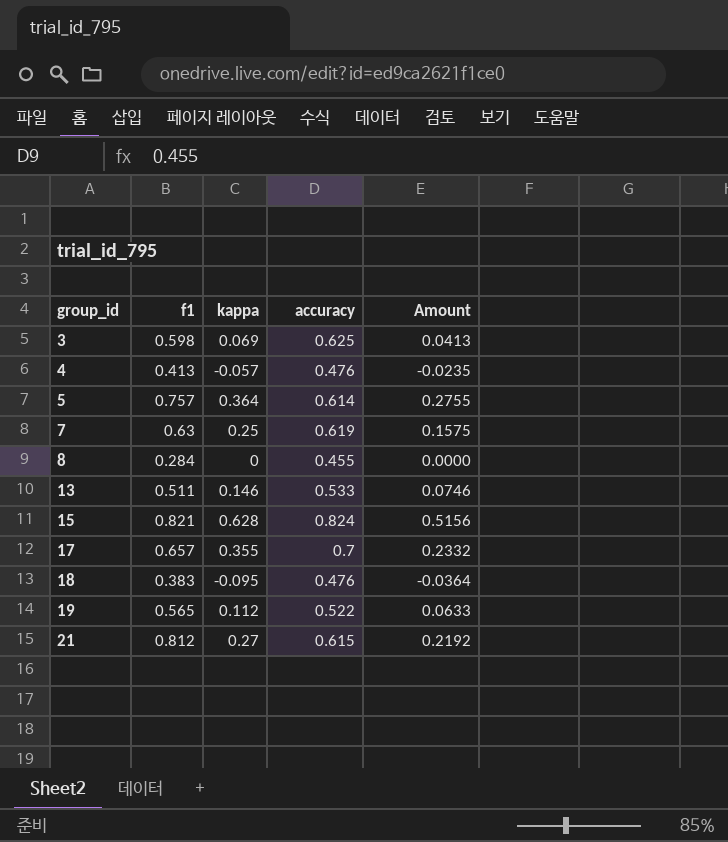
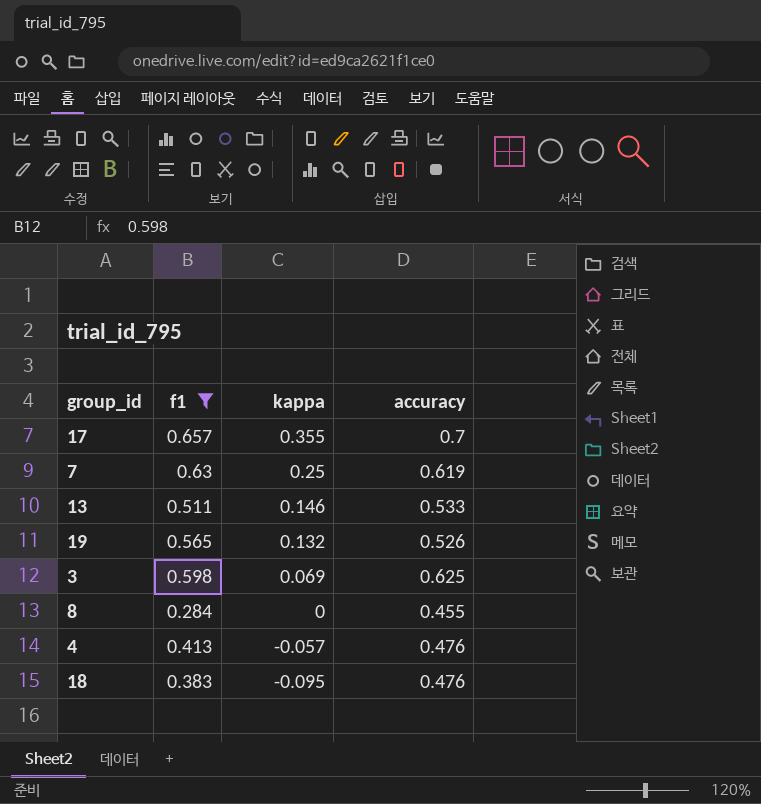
filter: none -> f1 <= 0.657
row order: group_id ascending -> kappa descending
column Amount | formula: [f1] * [kappa] -> none
19 | kappa: 0.112 -> 0.132
19 | accuracy: 0.522 -> 0.526

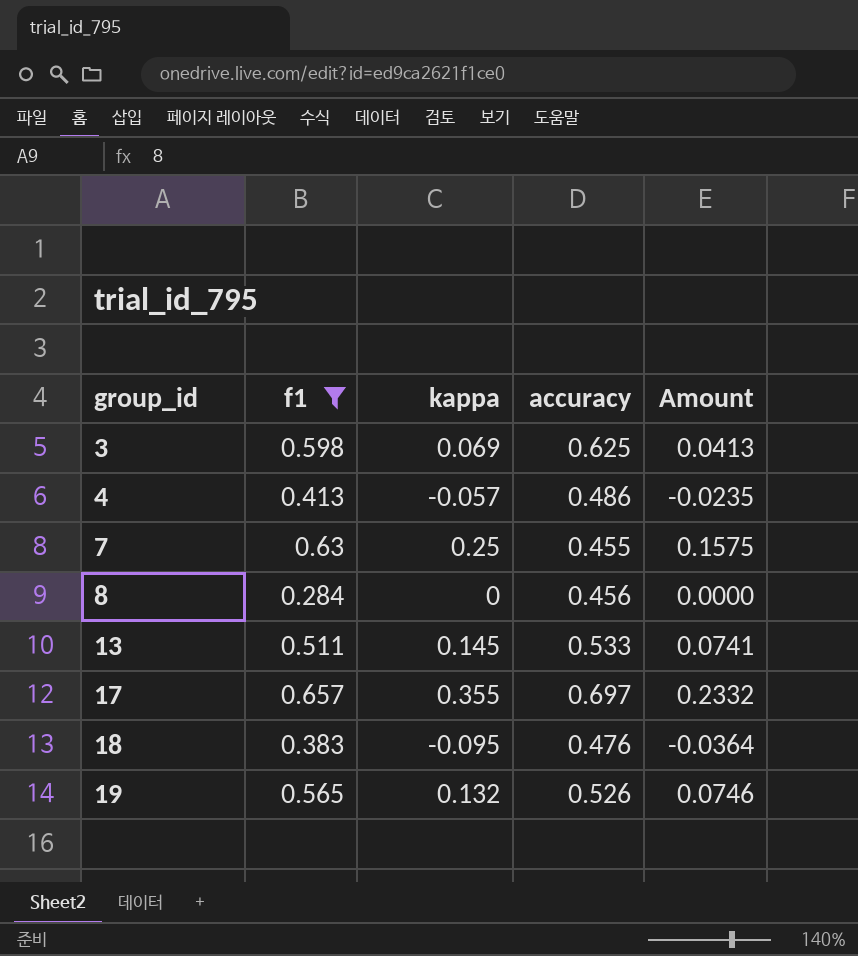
row order: kappa descending -> group_id ascending
column Amount | formula: none -> [f1] * [kappa]
4 | accuracy: 0.476 -> 0.486
7 | accuracy: 0.619 -> 0.455
8 | accuracy: 0.455 -> 0.456
13 | kappa: 0.146 -> 0.145
17 | accuracy: 0.7 -> 0.697

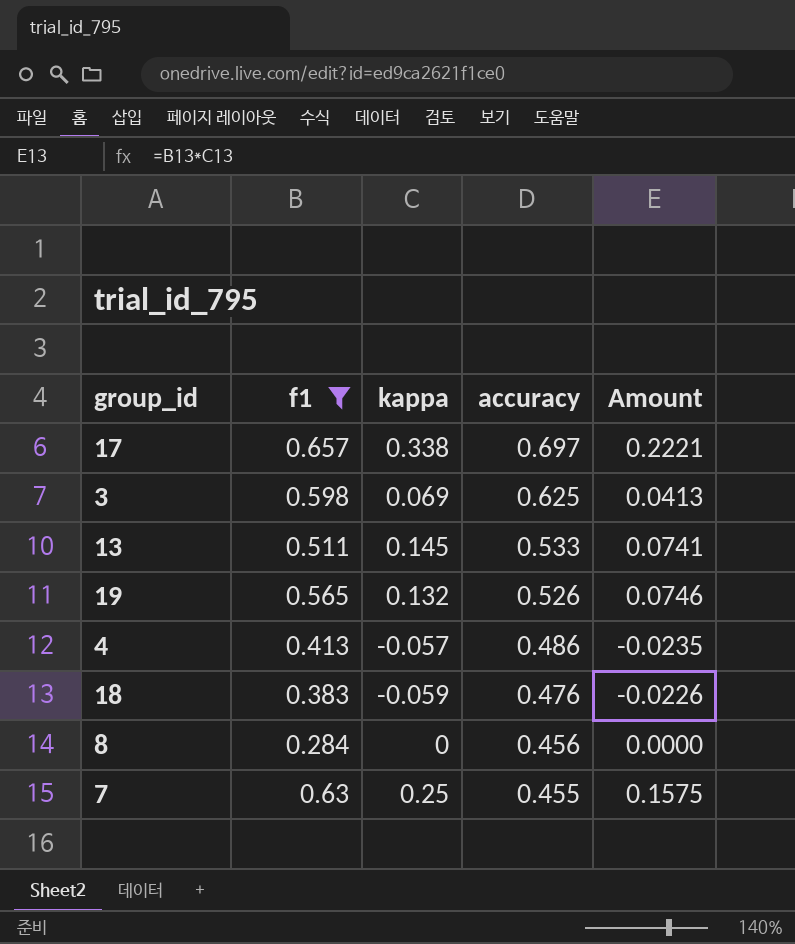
row order: group_id ascending -> accuracy descending
17 | kappa: 0.355 -> 0.338
17 | Amount: 0.2332 -> 0.2221
18 | kappa: -0.095 -> -0.059
18 | Amount: -0.0364 -> -0.0226

